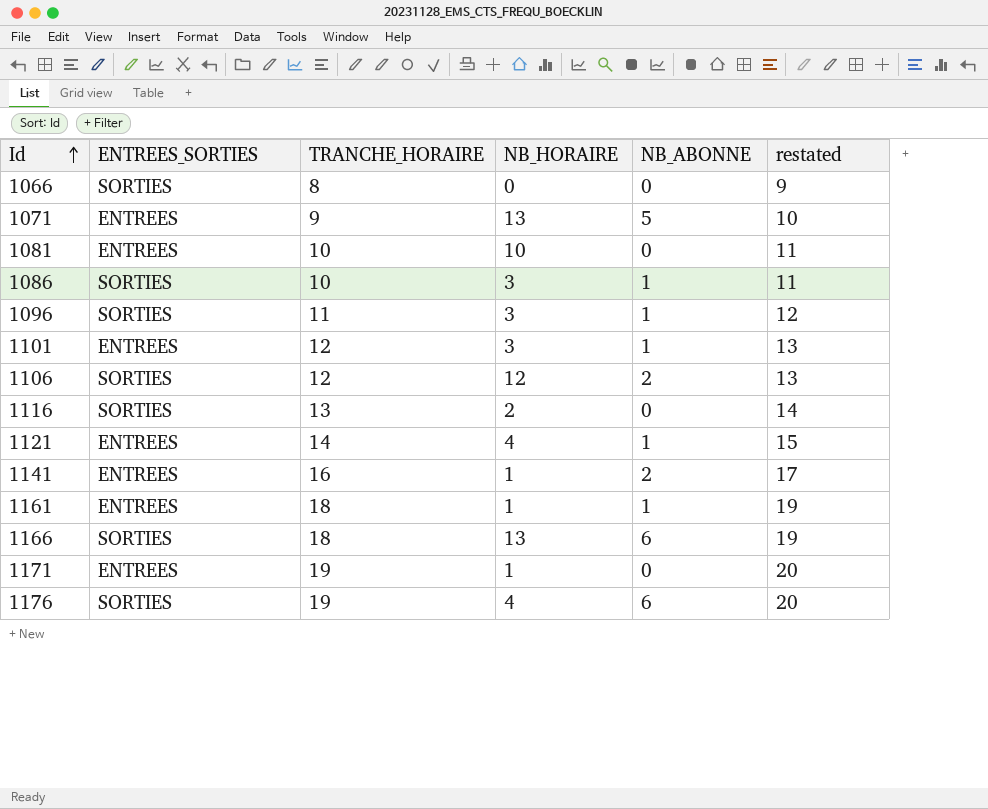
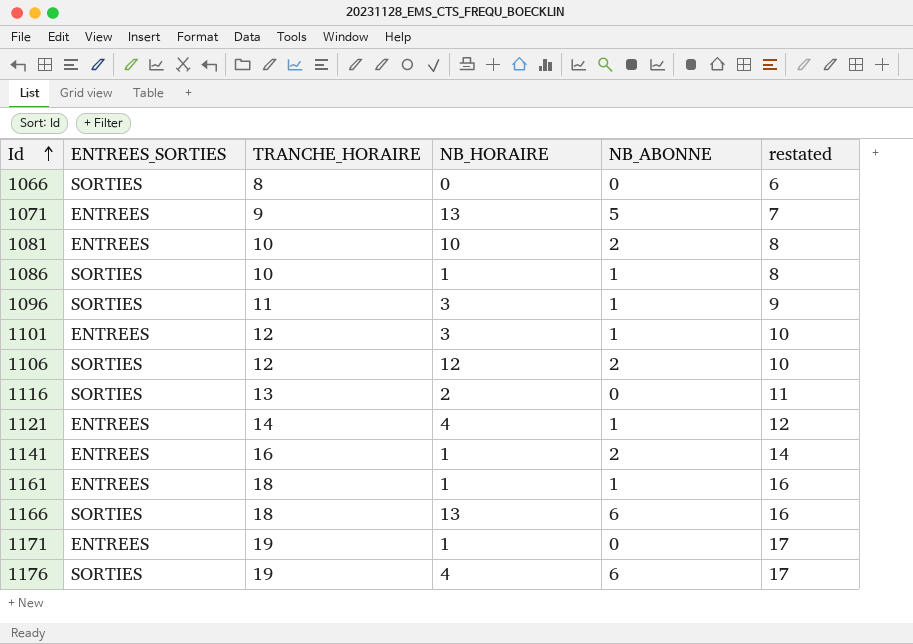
column restated | formula: [TRANCHE_HORAIRE] + 1 -> [TRANCHE_HORAIRE] - 2
1081 | NB_ABONNE: 0 -> 2
1086 | NB_HORAIRE: 3 -> 1

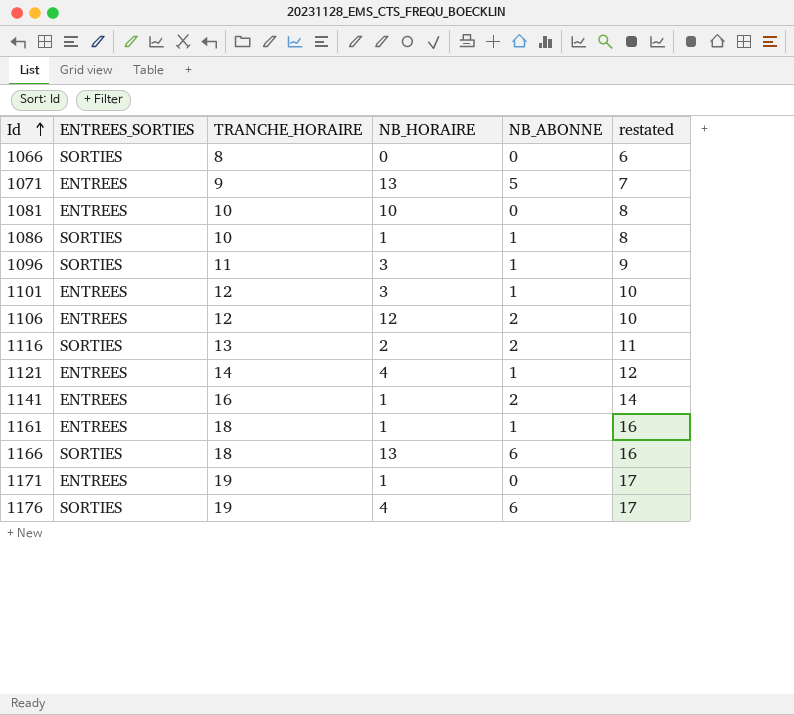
1081 | NB_ABONNE: 2 -> 0
1106 | ENTREES_SORTIES: SORTIES -> ENTREES
1116 | NB_ABONNE: 0 -> 2

